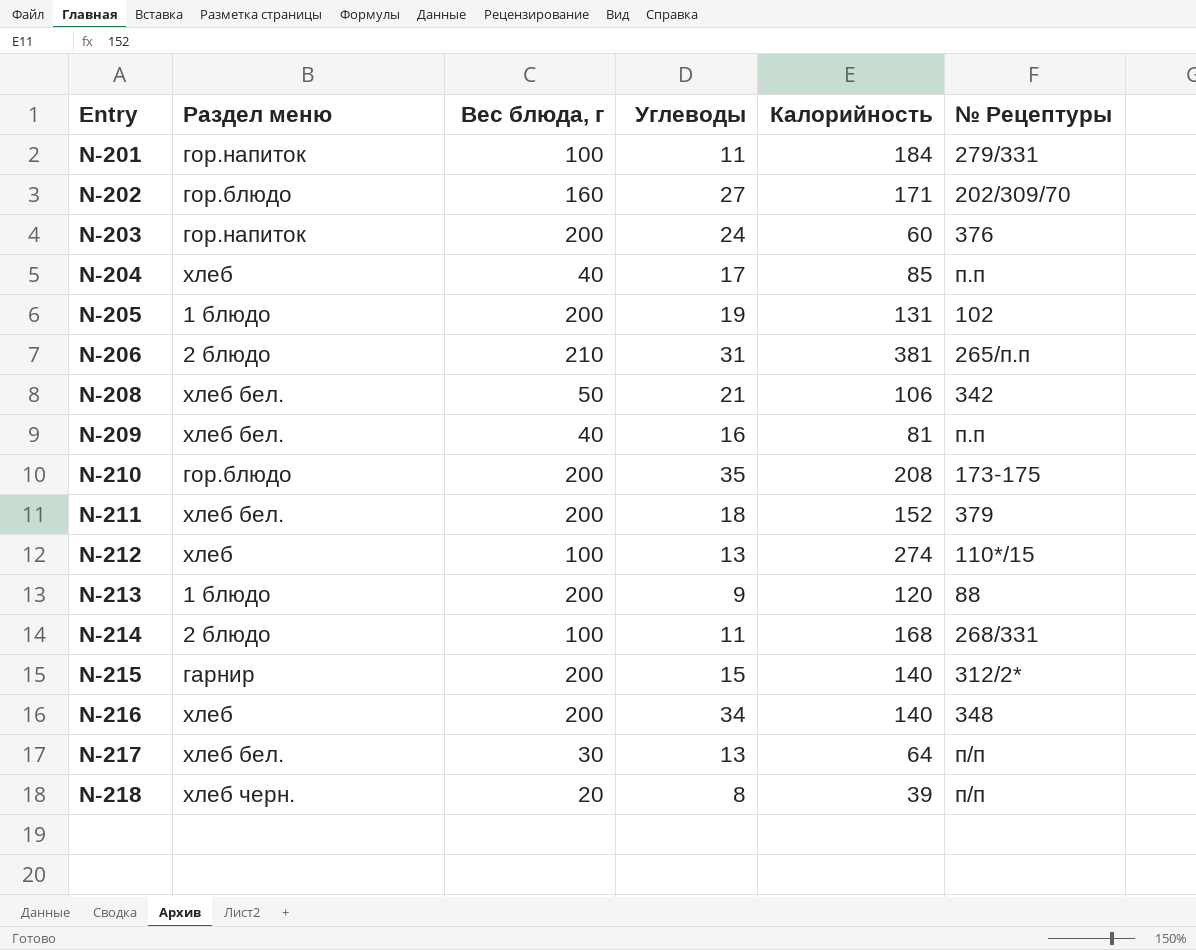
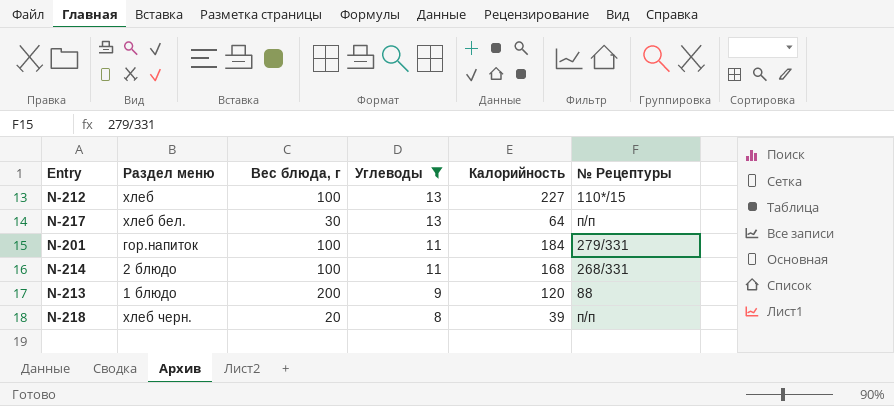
filter: none -> Углеводы <= 13
row order: Entry ascending -> Углеводы descending
N-212 | Калорийность: 274 -> 227

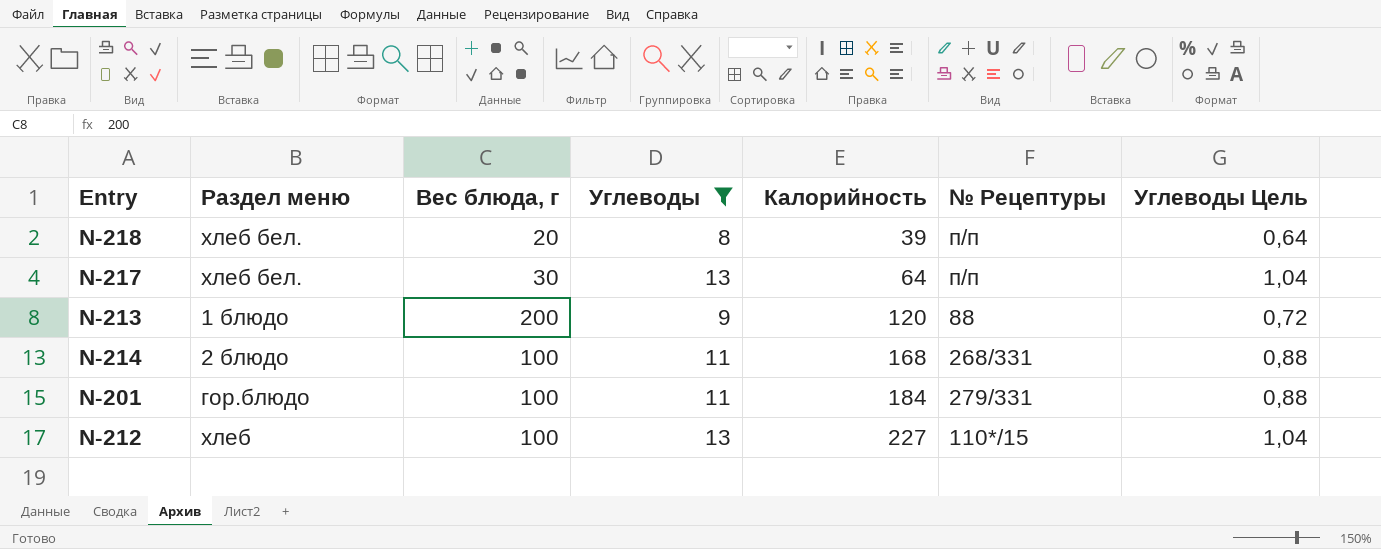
row order: Углеводы descending -> Калорийность ascending
column Углеводы Цель | formula: none -> [Углеводы] * 0,08
N-218 | Раздел меню: хлеб черн. -> хлеб бел.
N-201 | Раздел меню: гор.напиток -> гор.блюдо

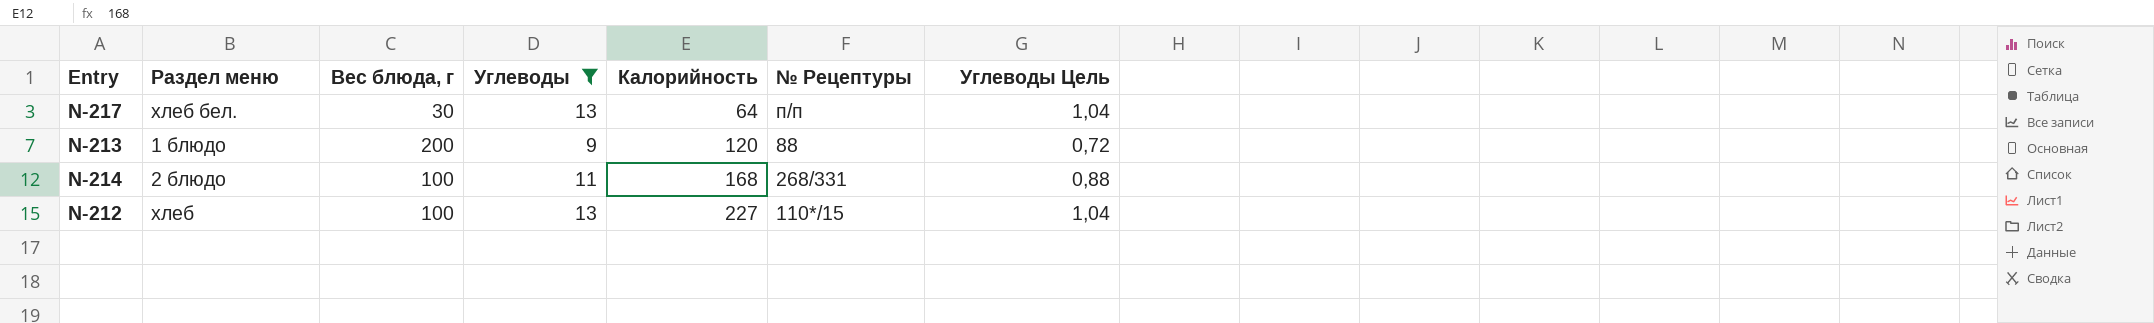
row N-218: хлеб бел. | 20 | 8 | 39 | п/п | 0,64 -> none
row N-201: гор.блюдо | 100 | 11 | 184 | 279/331 | 0,88 -> none

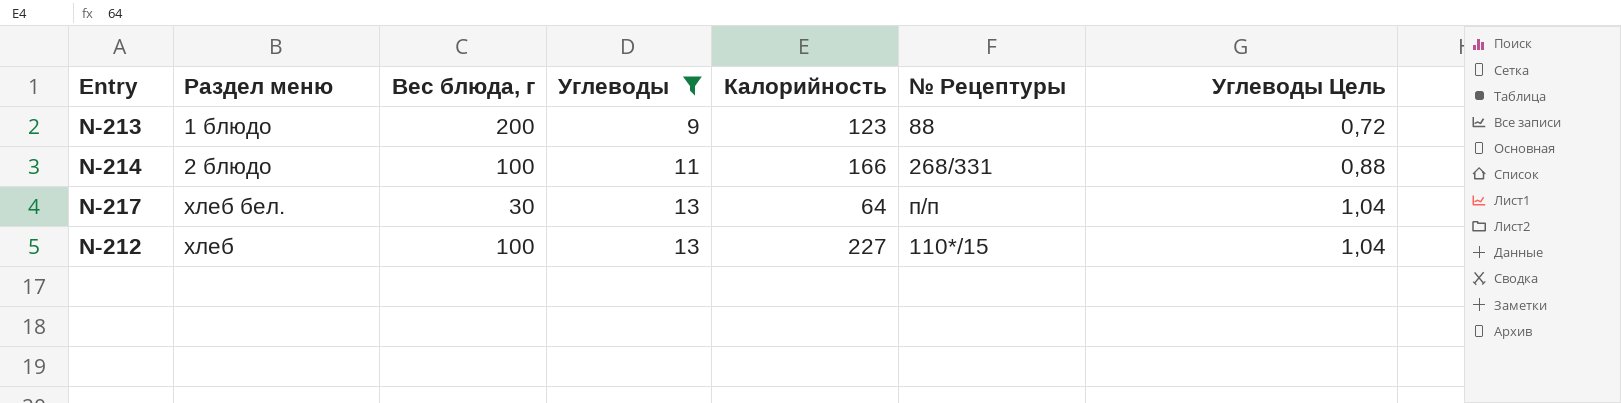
row order: Калорийность ascending -> Углеводы ascending
N-213 | Калорийность: 120 -> 123
N-214 | Калорийность: 168 -> 166

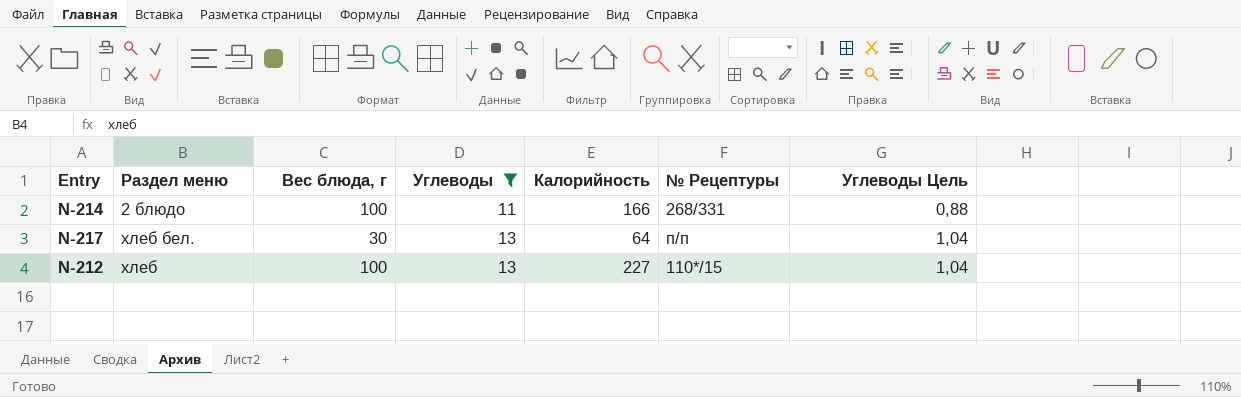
row N-213: 1 блюдо | 200 | 9 | 123 | 88 | 0,72 -> none

